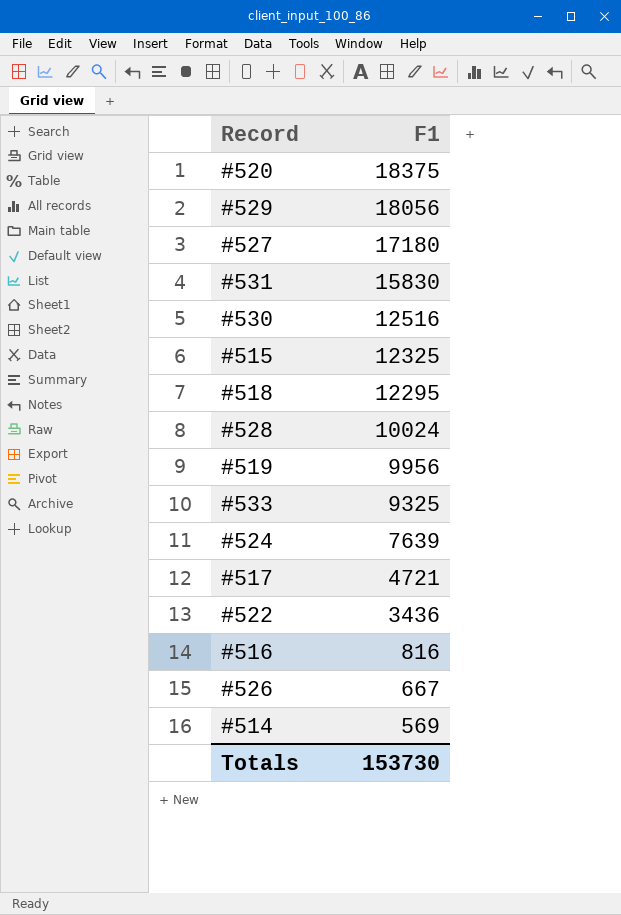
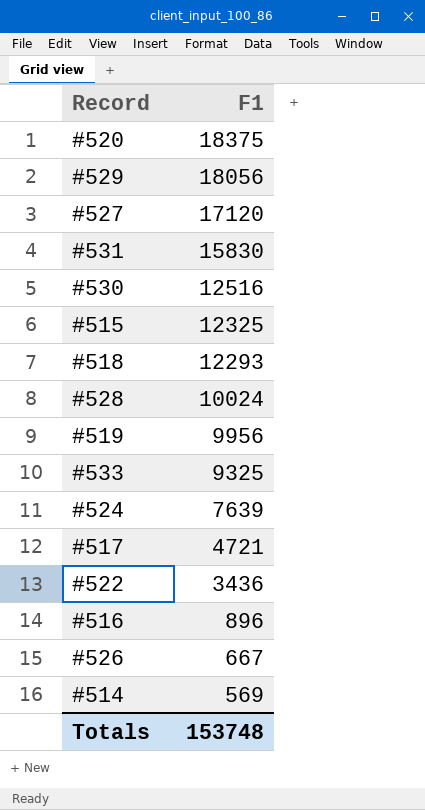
#527 | F1: 17180 -> 17120
#518 | F1: 12295 -> 12293
#516 | F1: 816 -> 896
Totals | F1: 153730 -> 153748

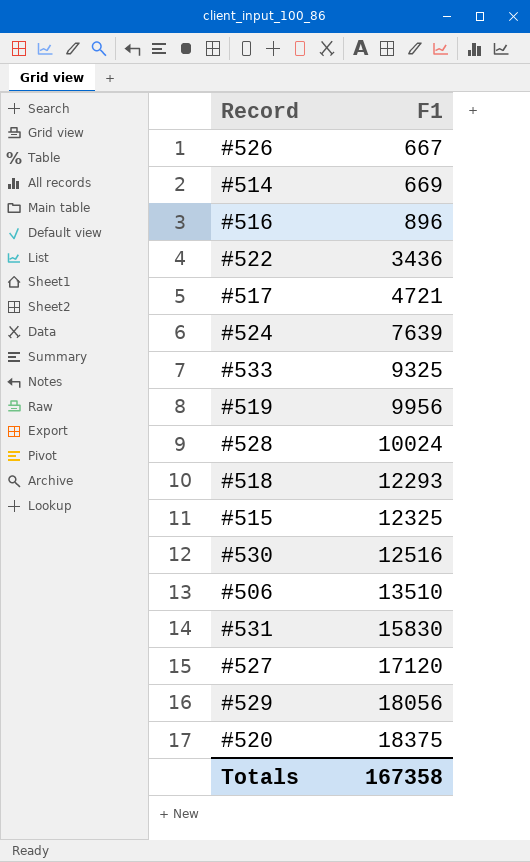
row order: F1 descending -> F1 ascending
#514 | F1: 569 -> 669
row #506: none -> 13510
Totals | F1: 153748 -> 167358

